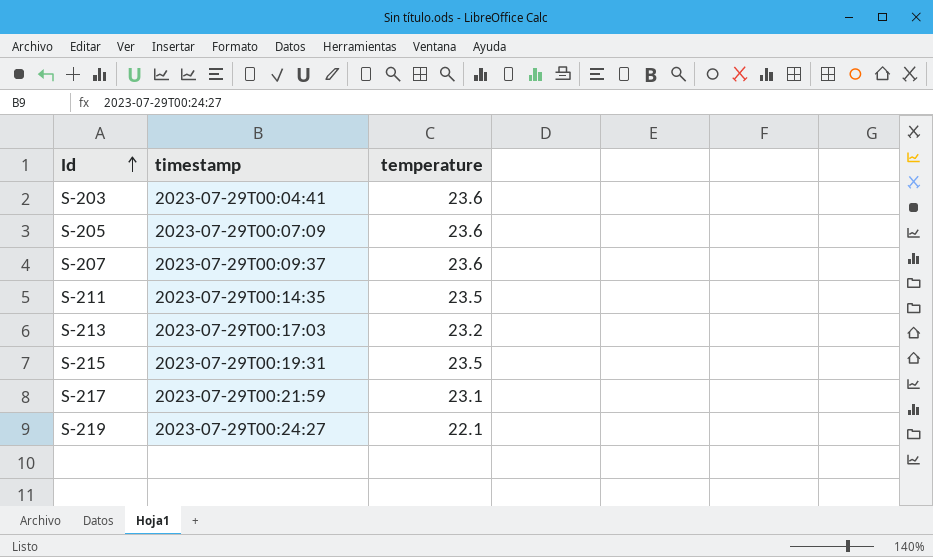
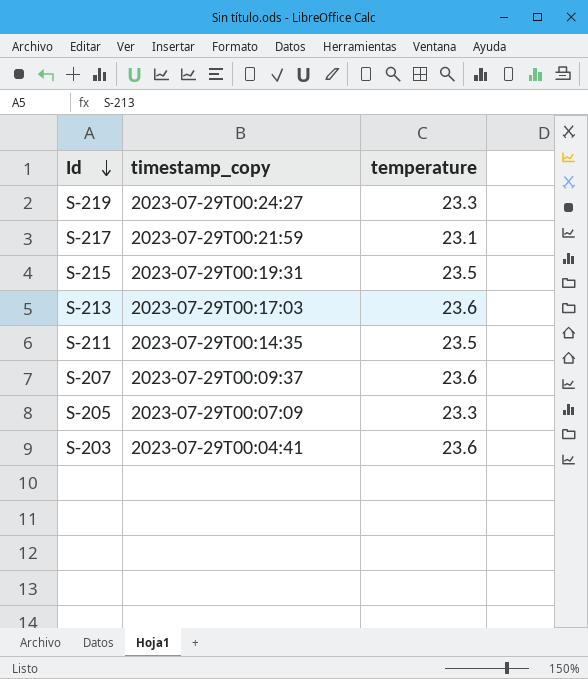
row order: Id ascending -> Id descending
column name: timestamp -> timestamp_copy
S-219 | temperature: 22.1 -> 23.3
S-213 | temperature: 23.2 -> 23.6
S-205 | temperature: 23.6 -> 23.3

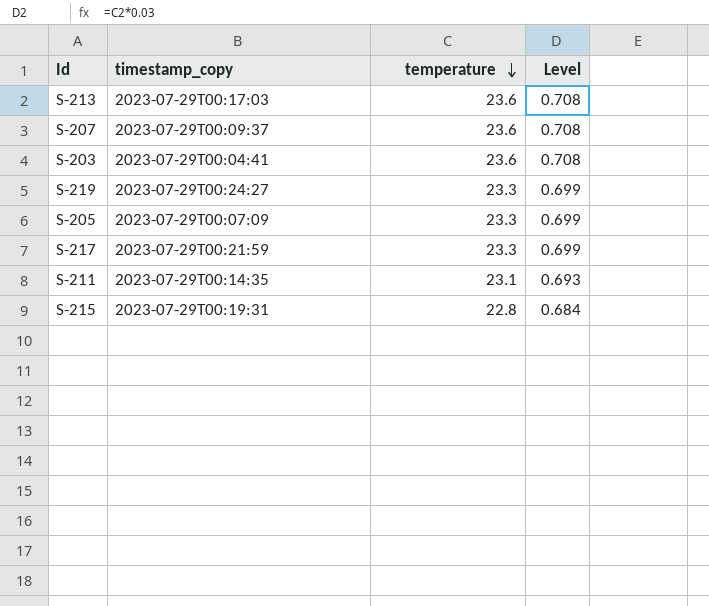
row order: Id descending -> temperature descending
column Level | formula: none -> [temperature] * 0.03
S-217 | temperature: 23.1 -> 23.3
S-211 | temperature: 23.5 -> 23.1
S-215 | temperature: 23.5 -> 22.8

